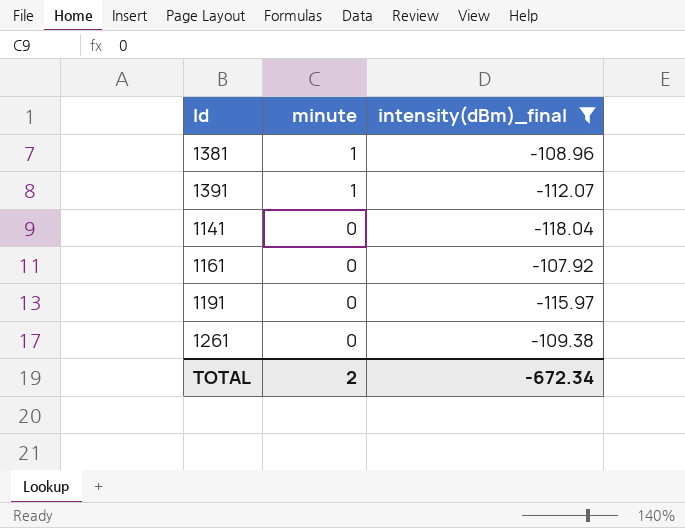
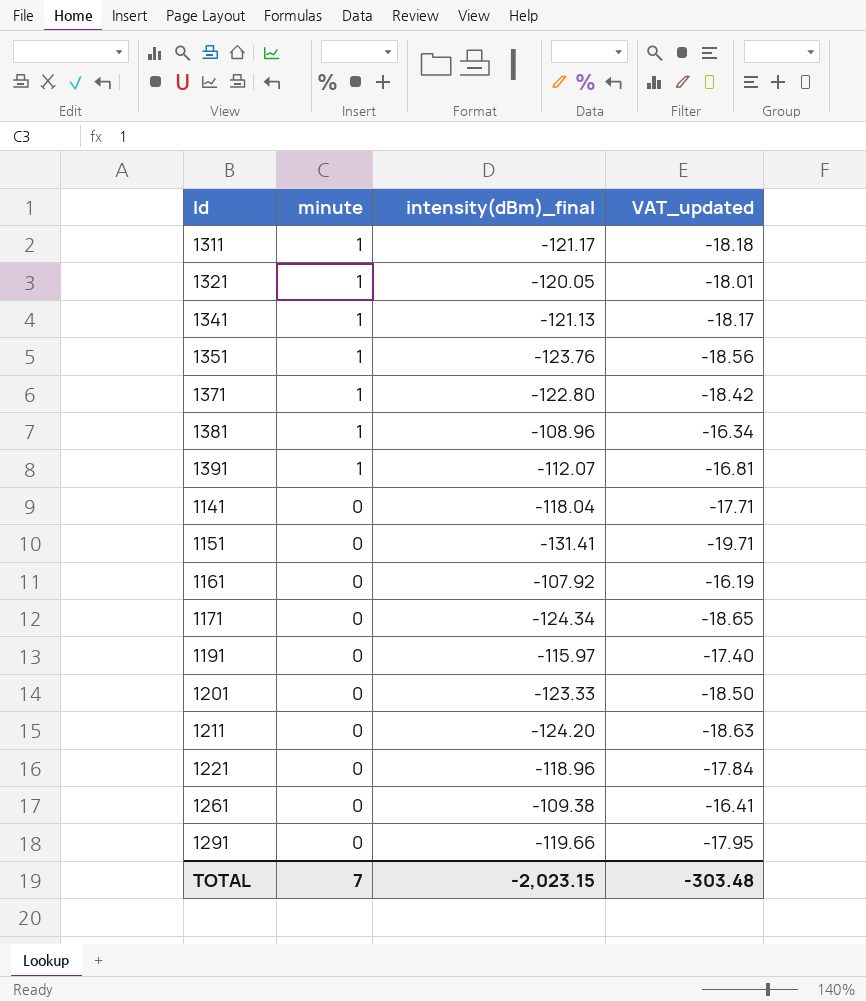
filter: intensity(dBm)_final >= -118.04 -> none
column VAT_updated | formula: none -> [intensity(dBm)_final] * 0.15
TOTAL | minute: 2 -> 7
TOTAL | intensity(dBm)_final: -672.34 -> -2,023.15

